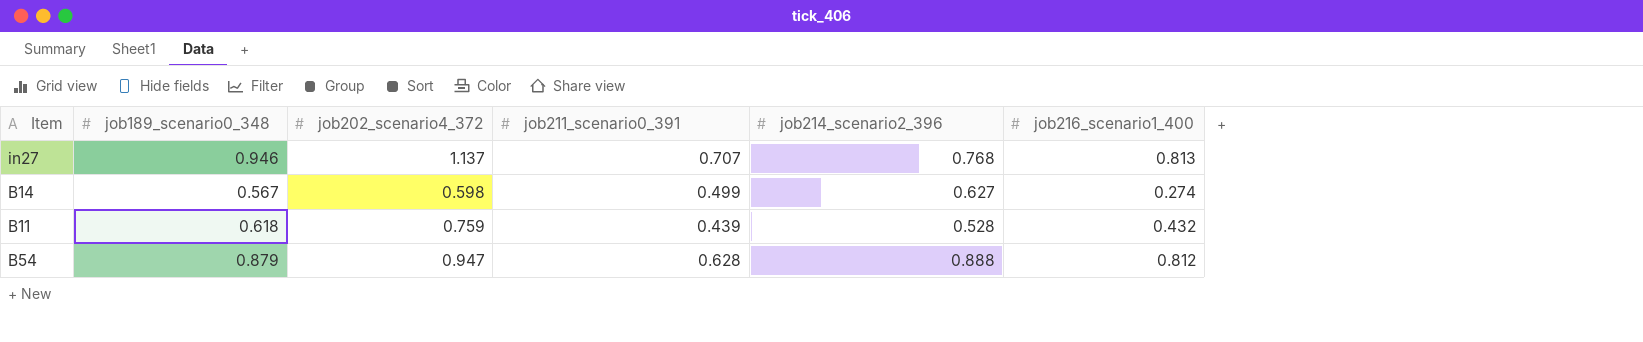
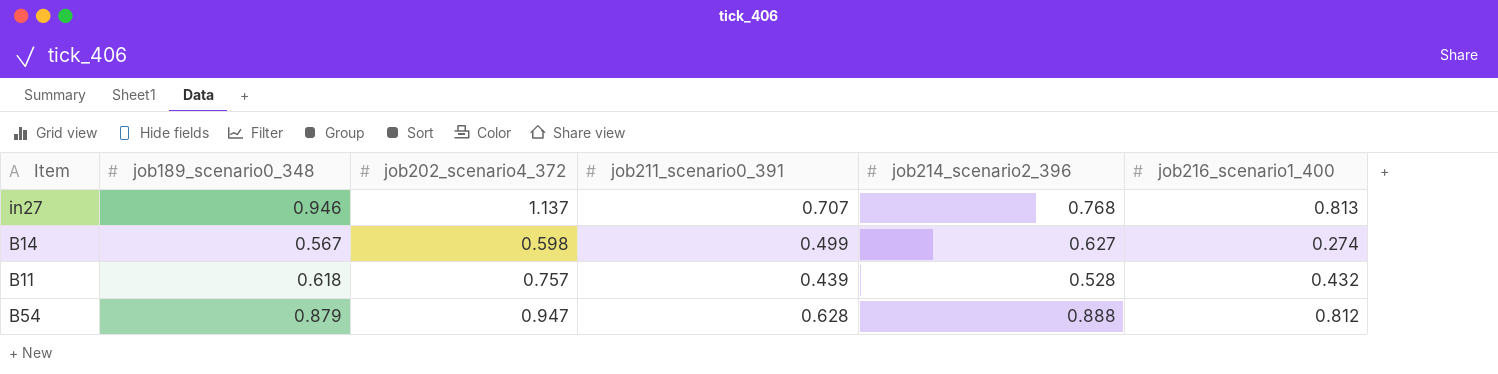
B11 | job202_scenario4_372: 0.759 -> 0.757

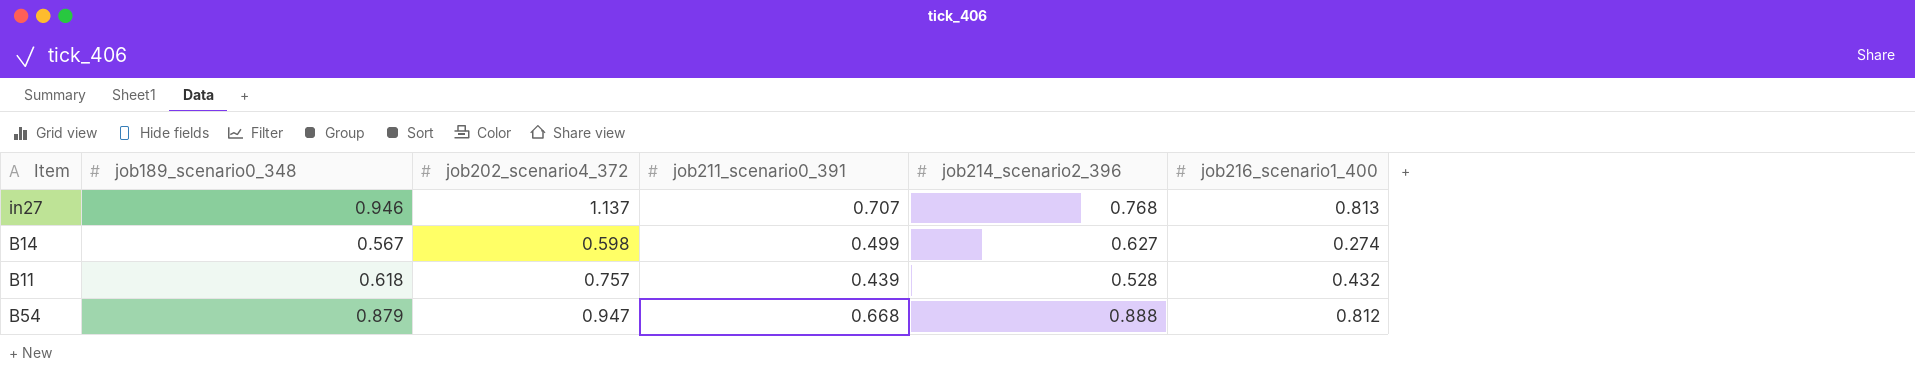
B54 | job211_scenario0_391: 0.628 -> 0.668

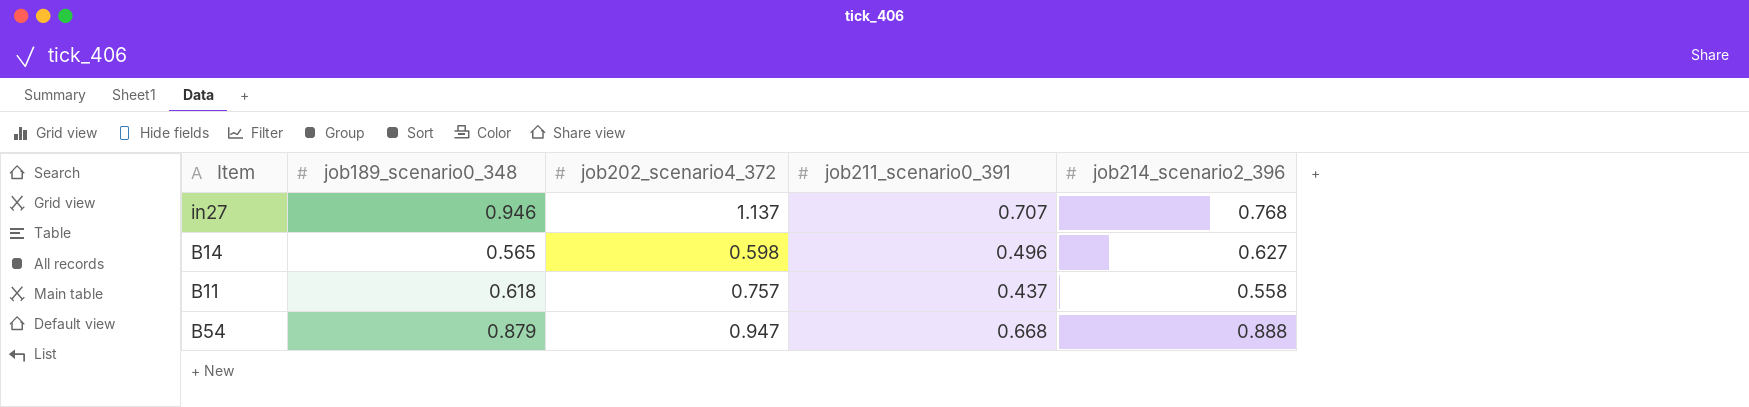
column job216_scenario1_400 | position: 6 -> none
B14 | job189_scenario0_348: 0.567 -> 0.565
B14 | job211_scenario0_391: 0.499 -> 0.496
B11 | job211_scenario0_391: 0.439 -> 0.437
B11 | job214_scenario2_396: 0.528 -> 0.558

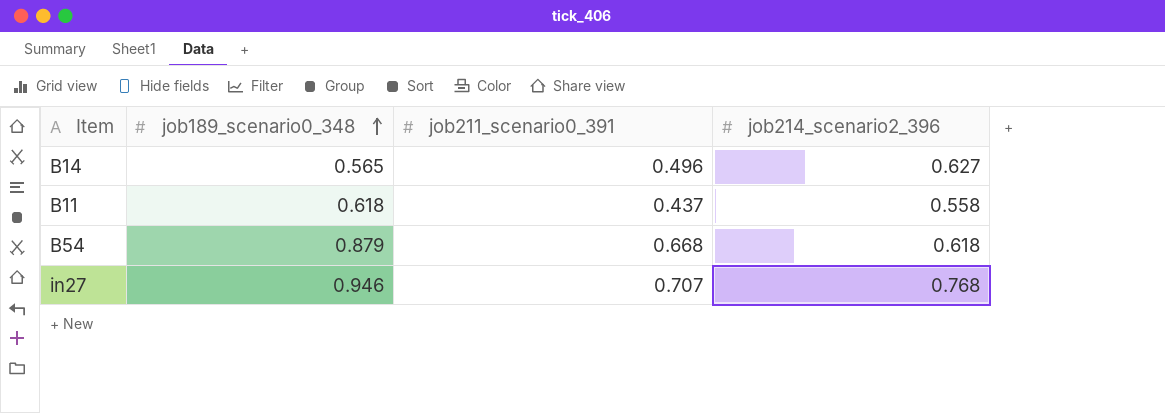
row order: none -> job189_scenario0_348 ascending
column job202_scenario4_372 | position: 3 -> none
B54 | job214_scenario2_396: 0.888 -> 0.618

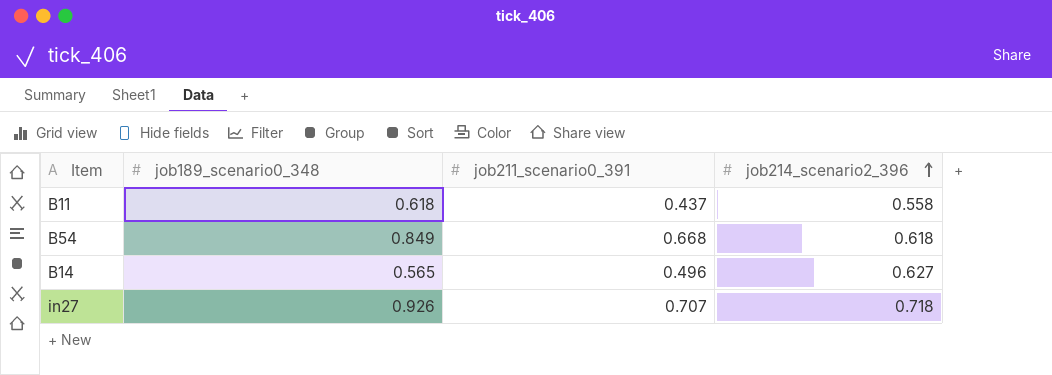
row order: job189_scenario0_348 ascending -> job214_scenario2_396 ascending
B54 | job189_scenario0_348: 0.879 -> 0.849
in27 | job189_scenario0_348: 0.946 -> 0.926
in27 | job214_scenario2_396: 0.768 -> 0.718

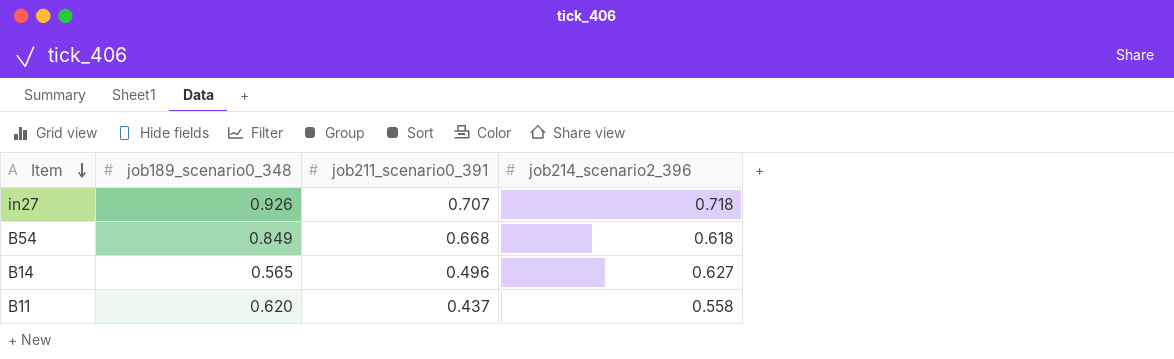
row order: job214_scenario2_396 ascending -> Item descending
B11 | job189_scenario0_348: 0.618 -> 0.620

